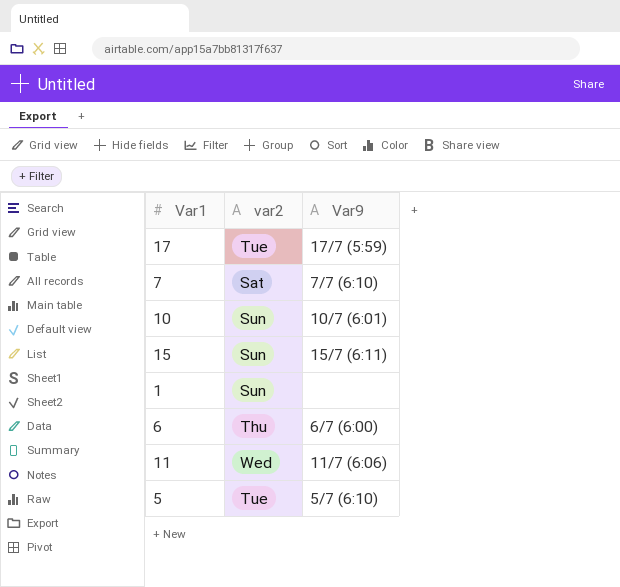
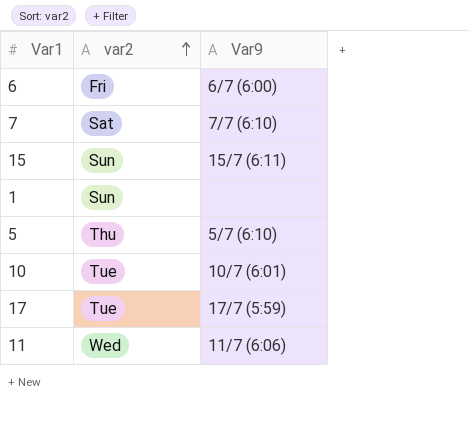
row order: none -> var2 ascending
6 | var2: Thu -> Fri
5 | var2: Tue -> Thu
10 | var2: Sun -> Tue

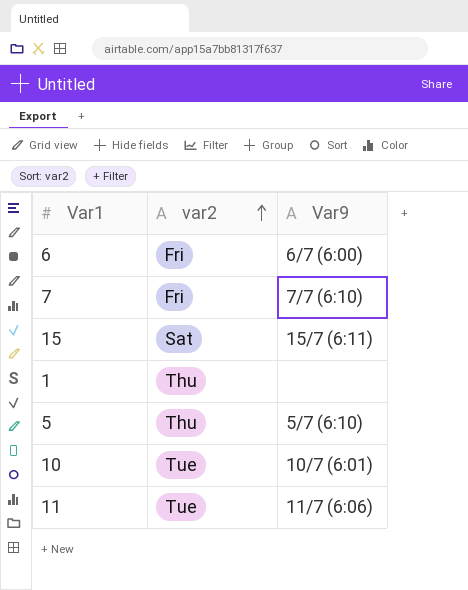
row 17: Tue | 17/7 (5:59) -> none
7 | var2: Sat -> Fri
15 | var2: Sun -> Sat
1 | var2: Sun -> Thu
11 | var2: Wed -> Tue

